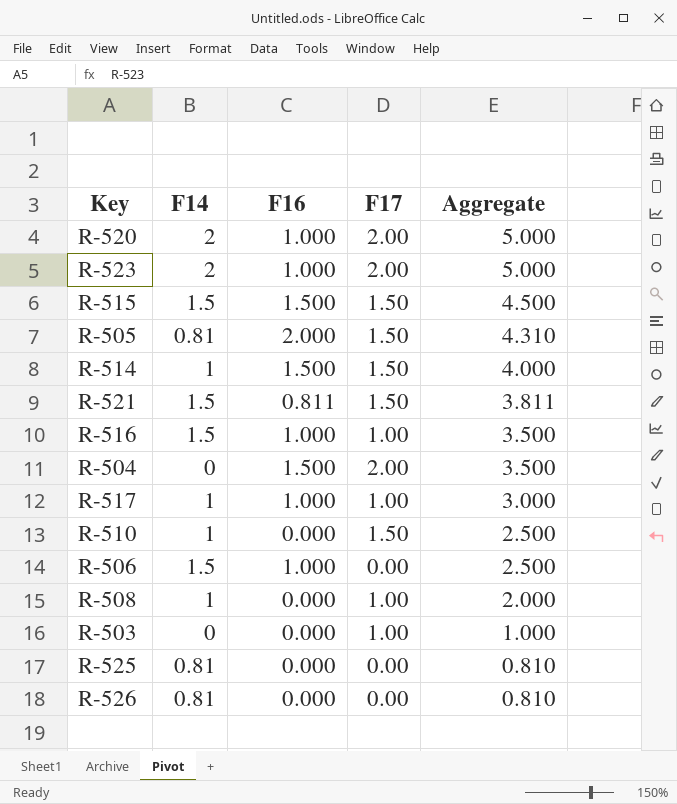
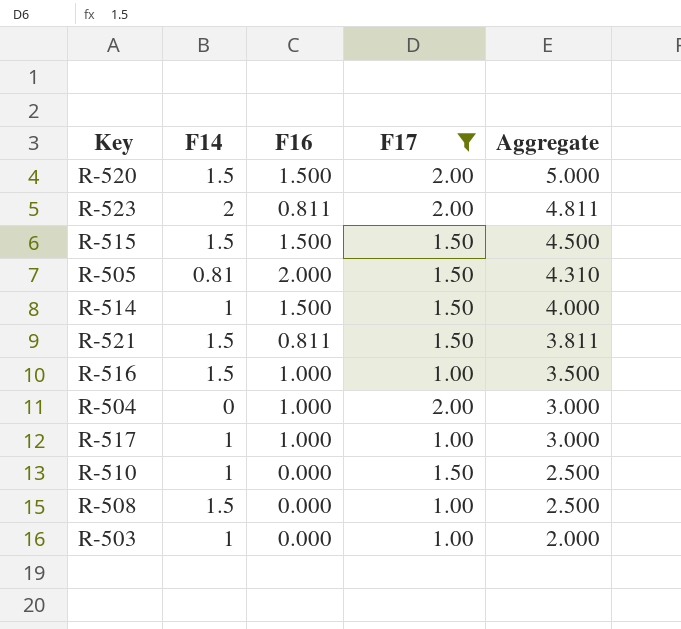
filter: none -> F17 != 0.00
R-520 | F14: 2 -> 1.5
R-520 | F16: 1.000 -> 1.500
R-523 | F16: 1.000 -> 0.811
R-523 | Aggregate: 5.000 -> 4.811
R-504 | F16: 1.500 -> 1.000
R-504 | Aggregate: 3.500 -> 3.000
R-508 | F14: 1 -> 1.5
R-508 | Aggregate: 2.000 -> 2.500
R-503 | F14: 0 -> 1
R-503 | Aggregate: 1.000 -> 2.000

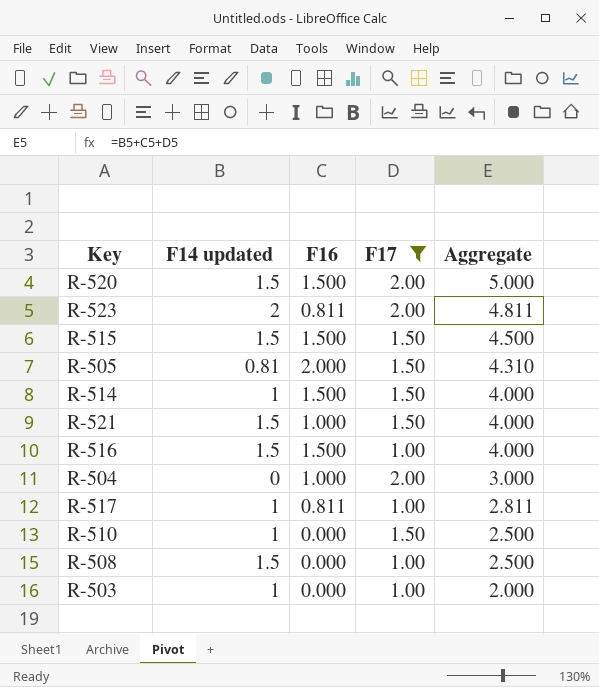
column name: F14 -> F14 updated
R-521 | F16: 0.811 -> 1.000
R-521 | Aggregate: 3.811 -> 4.000
R-516 | F16: 1.000 -> 1.500
R-516 | Aggregate: 3.500 -> 4.000
R-517 | F16: 1.000 -> 0.811
R-517 | Aggregate: 3.000 -> 2.811

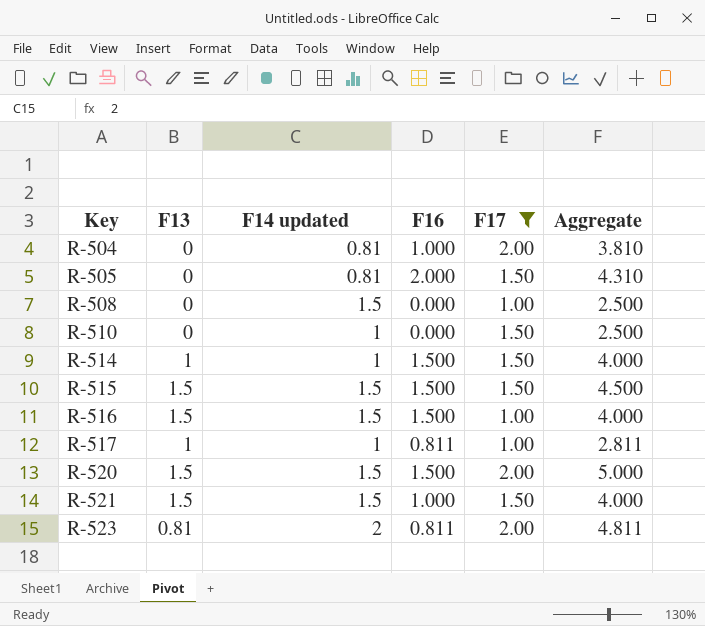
row order: Aggregate descending -> Key ascending
column F13 | position: none -> 2
row R-503: 1 | 0.000 | 1.00 | 2.000 -> none
R-504 | F14 updated: 0 -> 0.81
R-504 | Aggregate: 3.000 -> 3.810

